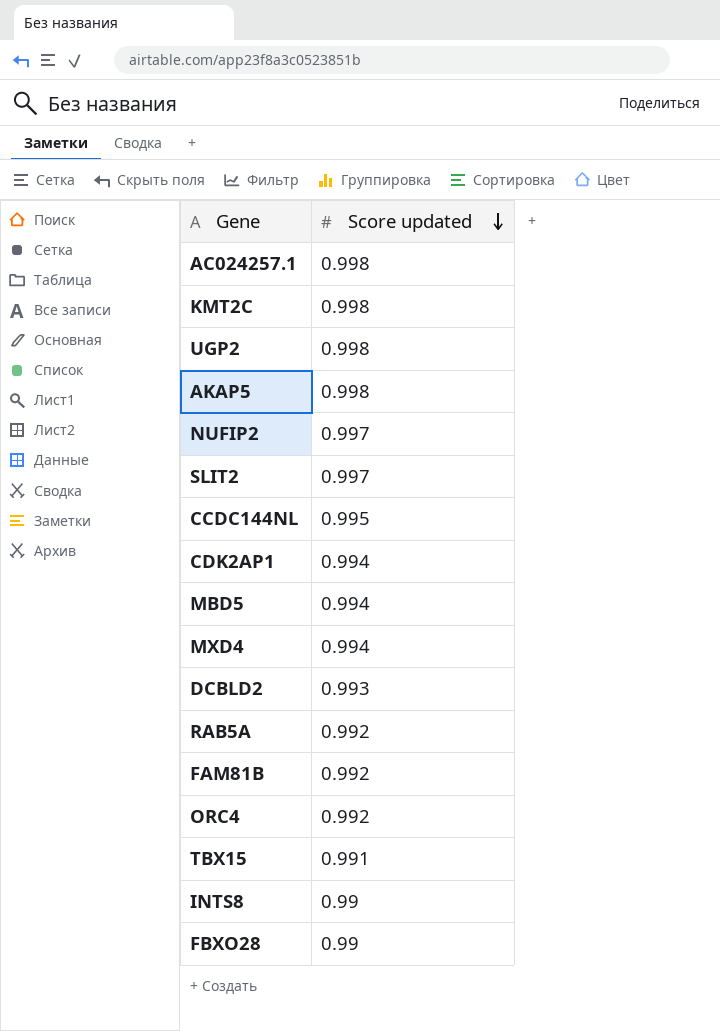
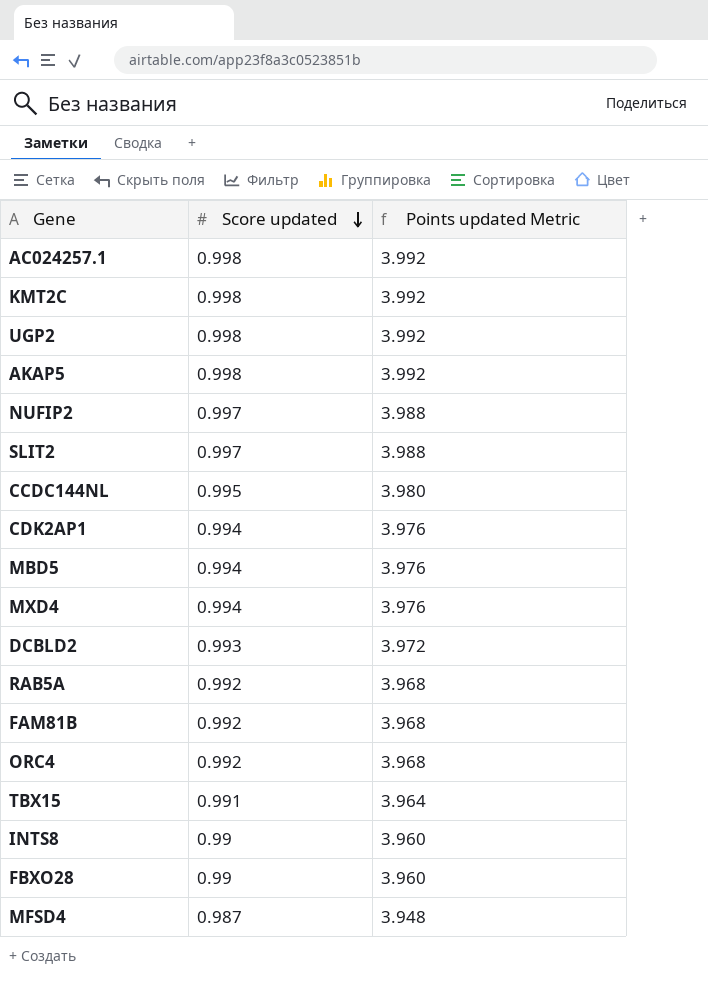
column Points updated Metric | formula: none -> [Score updated] * 4
row MFSD4: none -> 0.987 | 3.948

